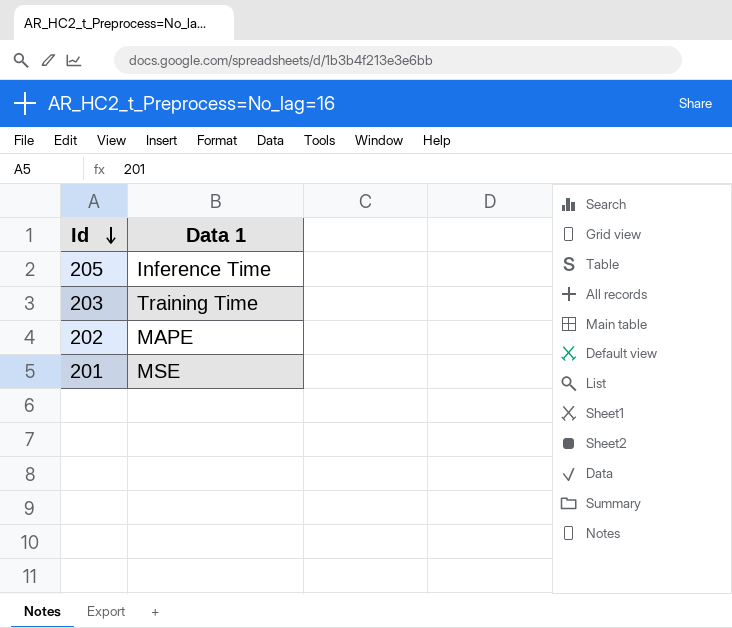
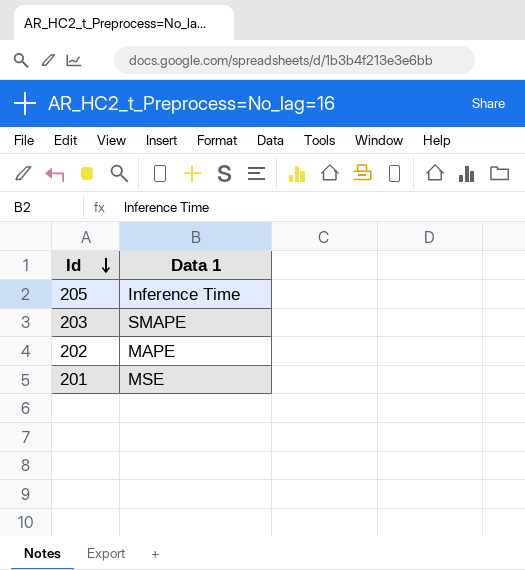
203 | Data 1: Training Time -> SMAPE

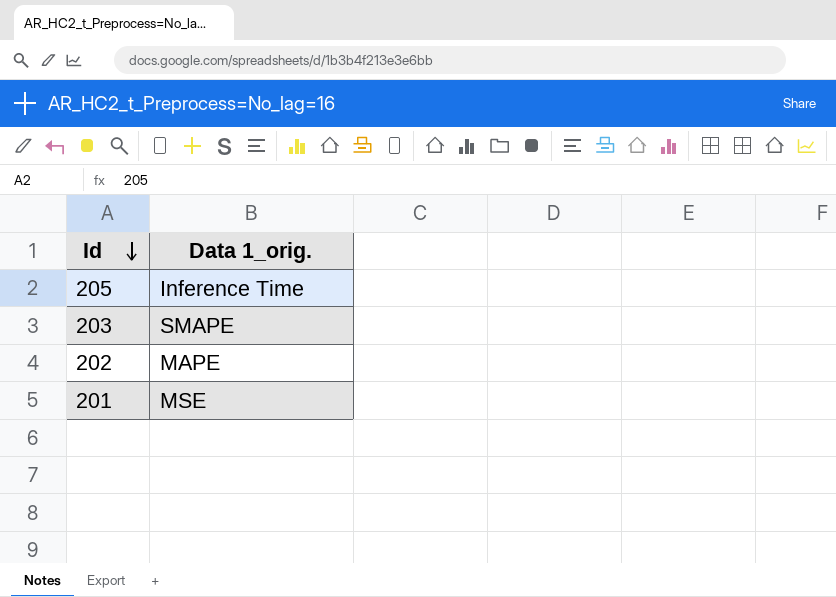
column name: Data 1 -> Data 1_orig.

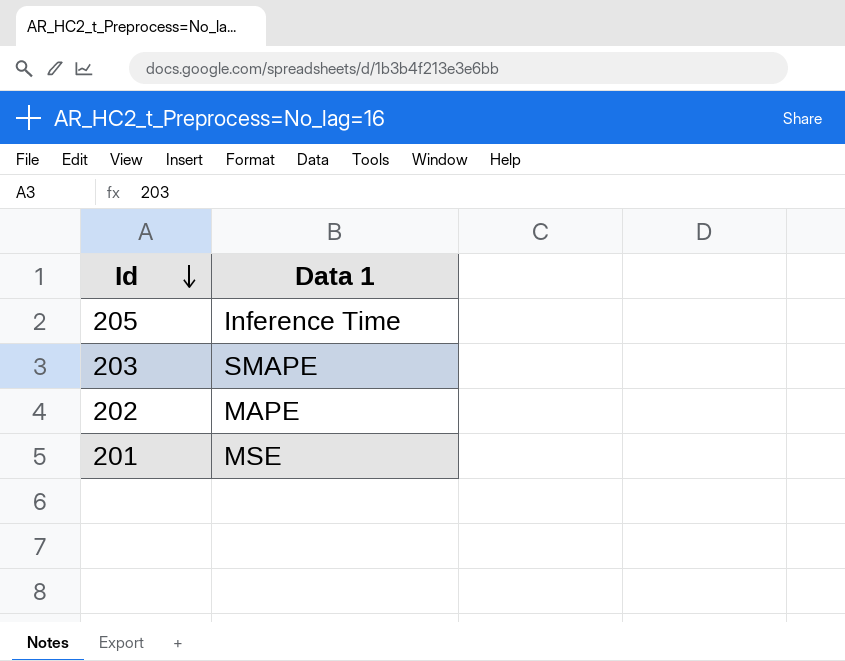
column name: Data 1_orig. -> Data 1

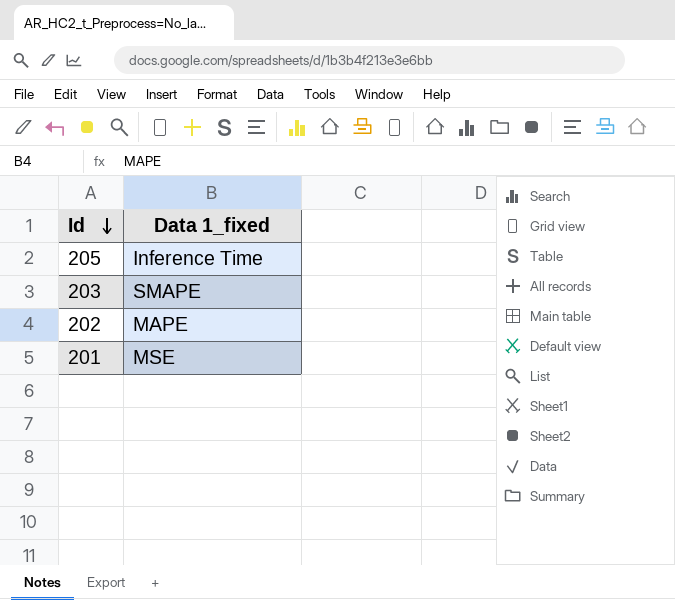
column name: Data 1 -> Data 1_fixed

